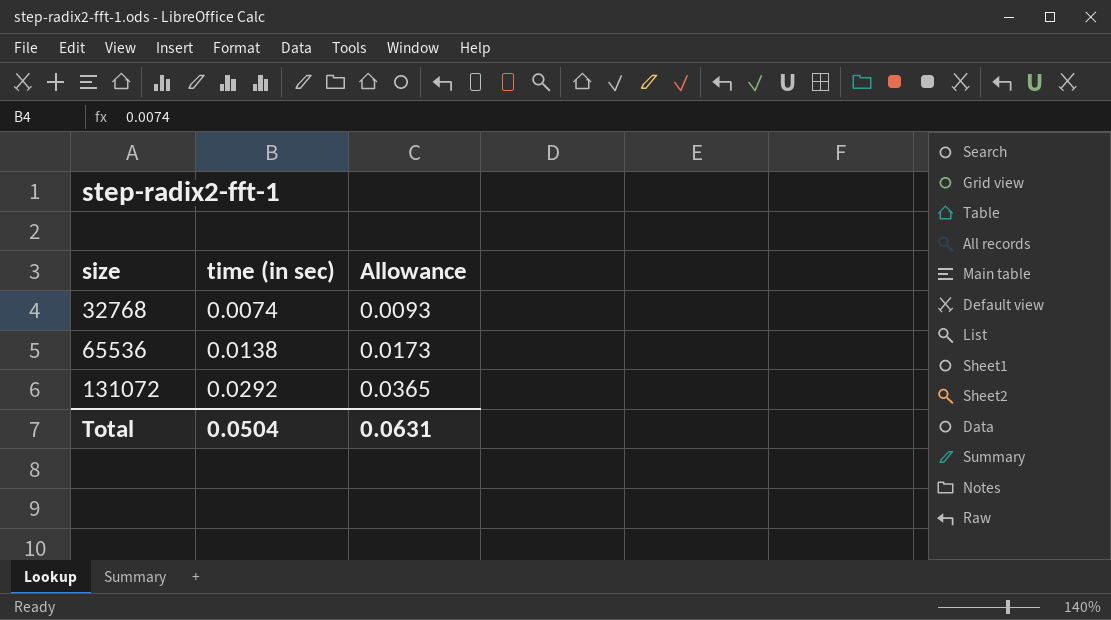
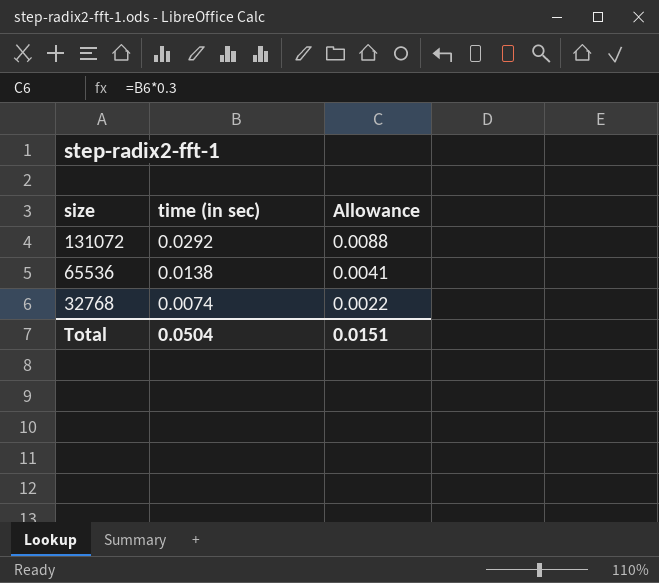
row order: size ascending -> size descending
column Allowance | formula: [time (in sec)] * 1.25 -> [time (in sec)] * 0.3
Total | Allowance: 0.0631 -> 0.0151

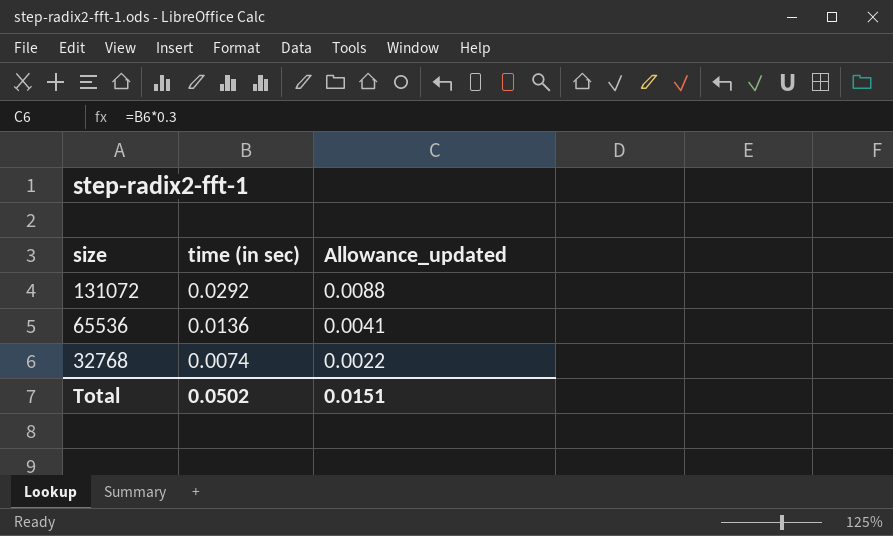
column name: Allowance -> Allowance_updated
65536 | time (in sec): 0.0138 -> 0.0136
Total | time (in sec): 0.0504 -> 0.0502

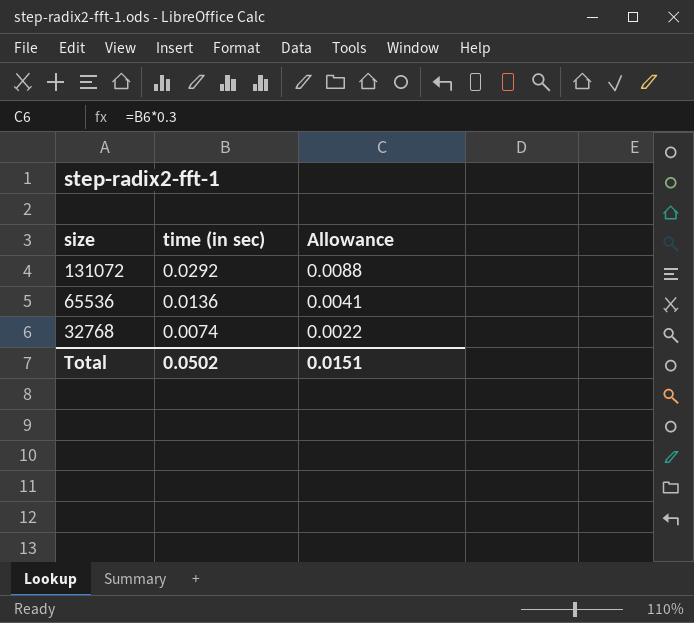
column name: Allowance_updated -> Allowance

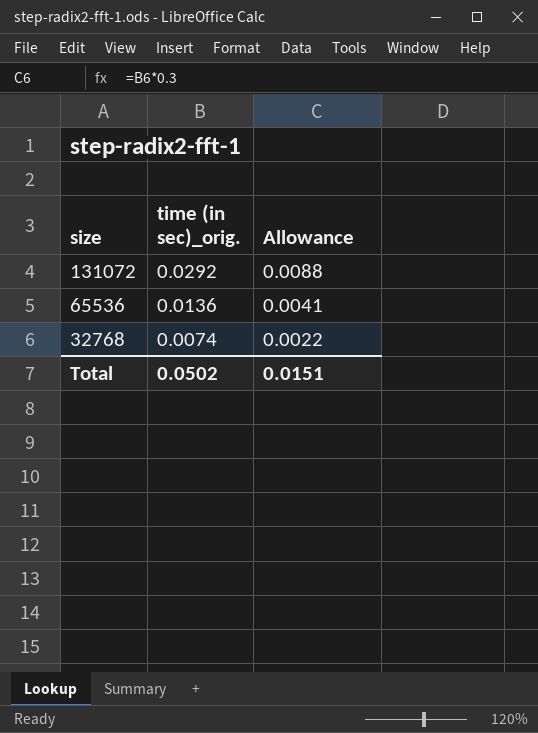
column name: time (in sec) -> time (in sec)_orig.

